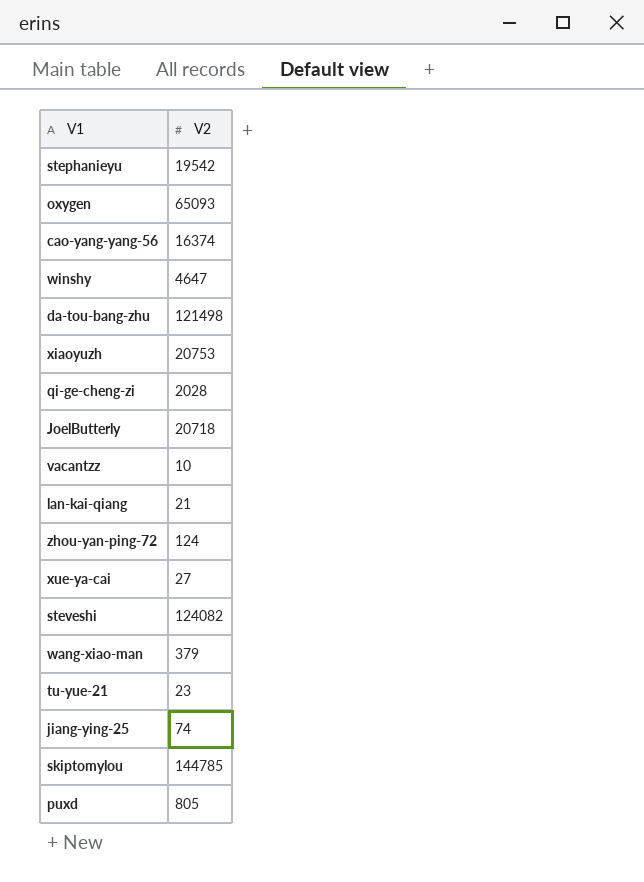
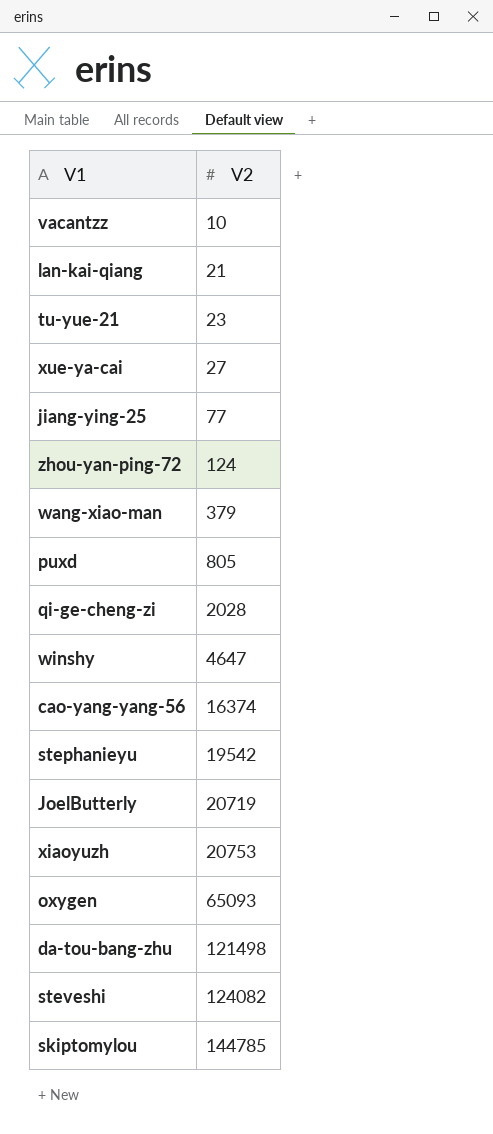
row order: none -> V2 ascending
jiang-ying-25 | V2: 74 -> 77
JoelButterly | V2: 20718 -> 20719

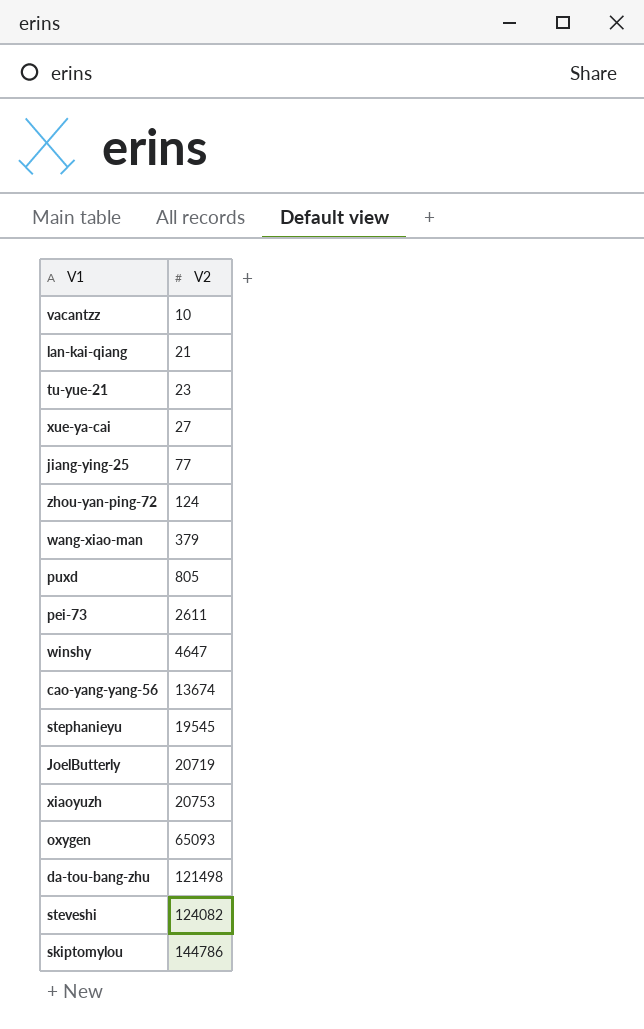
row qi-ge-cheng-zi: 2028 -> none
row pei-73: none -> 2611
cao-yang-yang-56 | V2: 16374 -> 13674
stephanieyu | V2: 19542 -> 19545
skiptomylou | V2: 144785 -> 144786

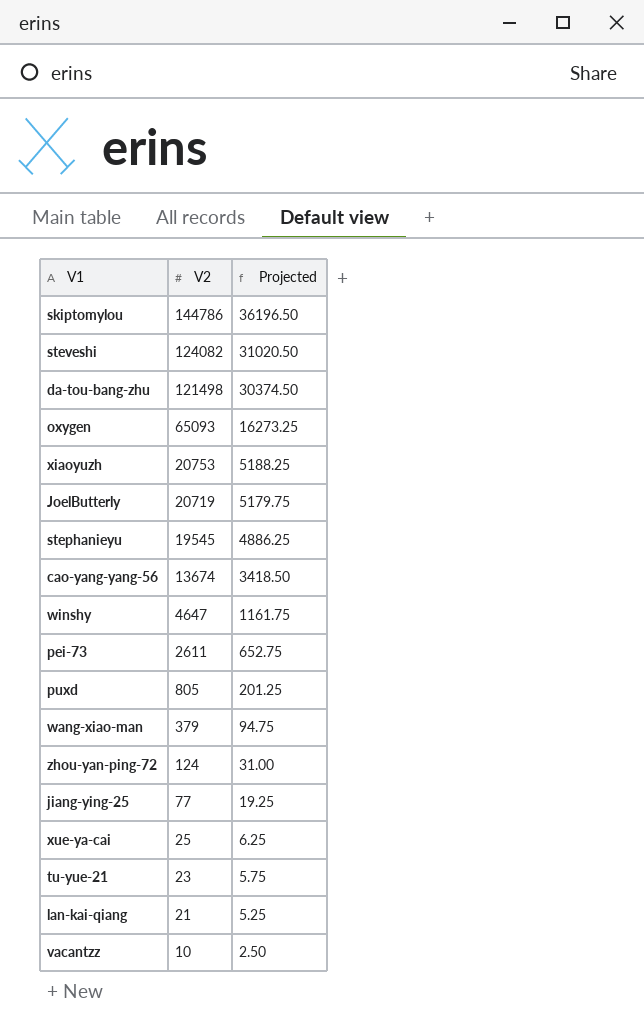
row order: V2 ascending -> V2 descending
column Projected | formula: none -> [V2] * 0.25
xue-ya-cai | V2: 27 -> 25

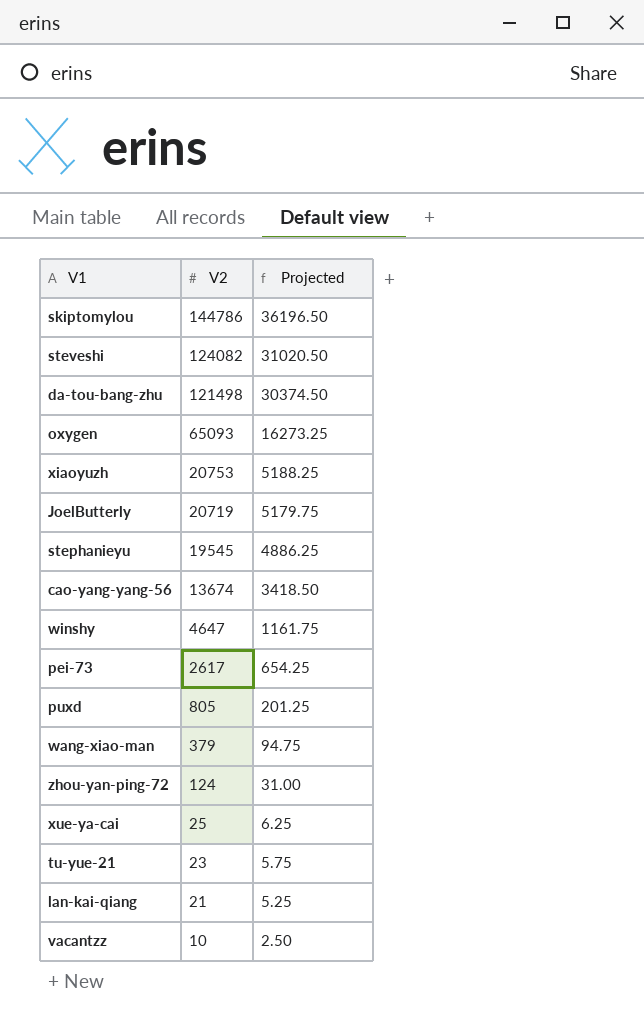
row jiang-ying-25: 77 | 19.25 -> none
pei-73 | V2: 2611 -> 2617
pei-73 | Projected: 652.75 -> 654.25

